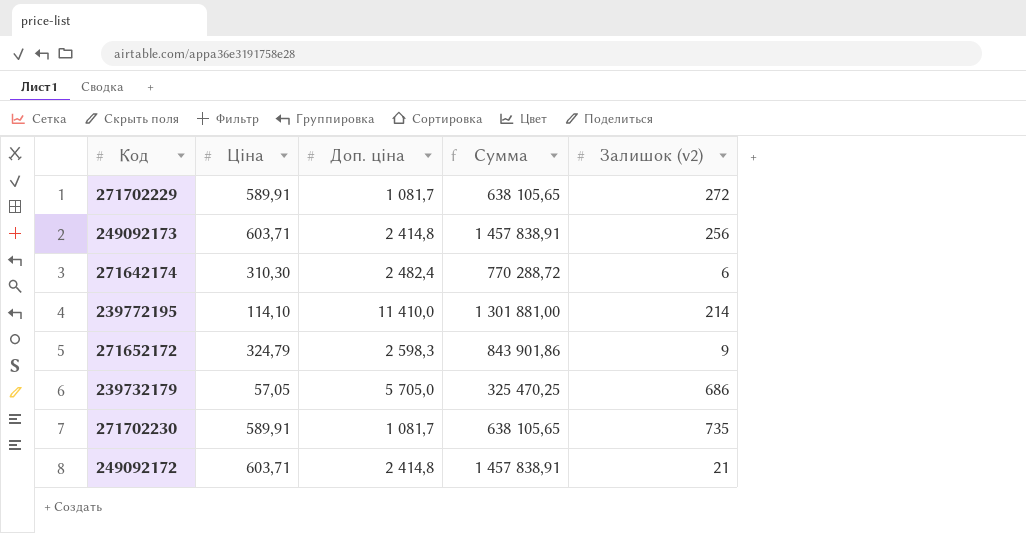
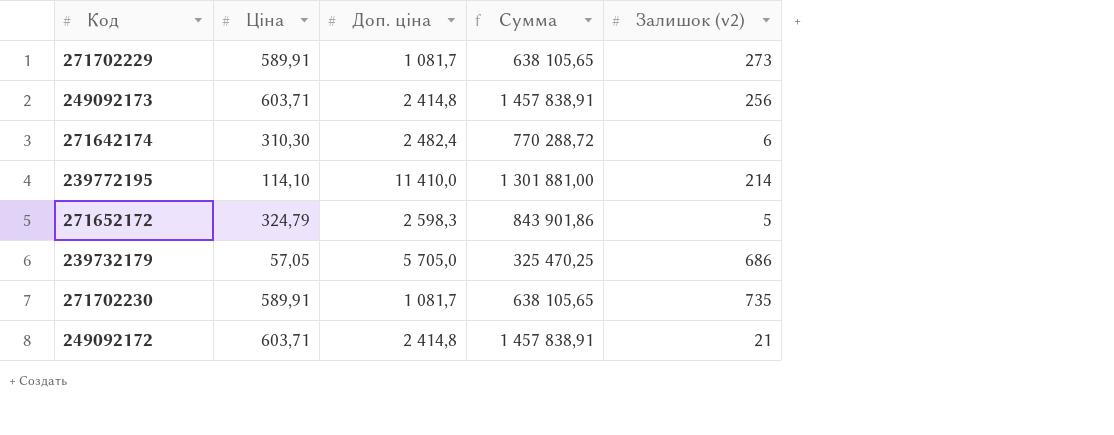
271702229 | Залишок (v2): 272 -> 273
271652172 | Залишок (v2): 9 -> 5

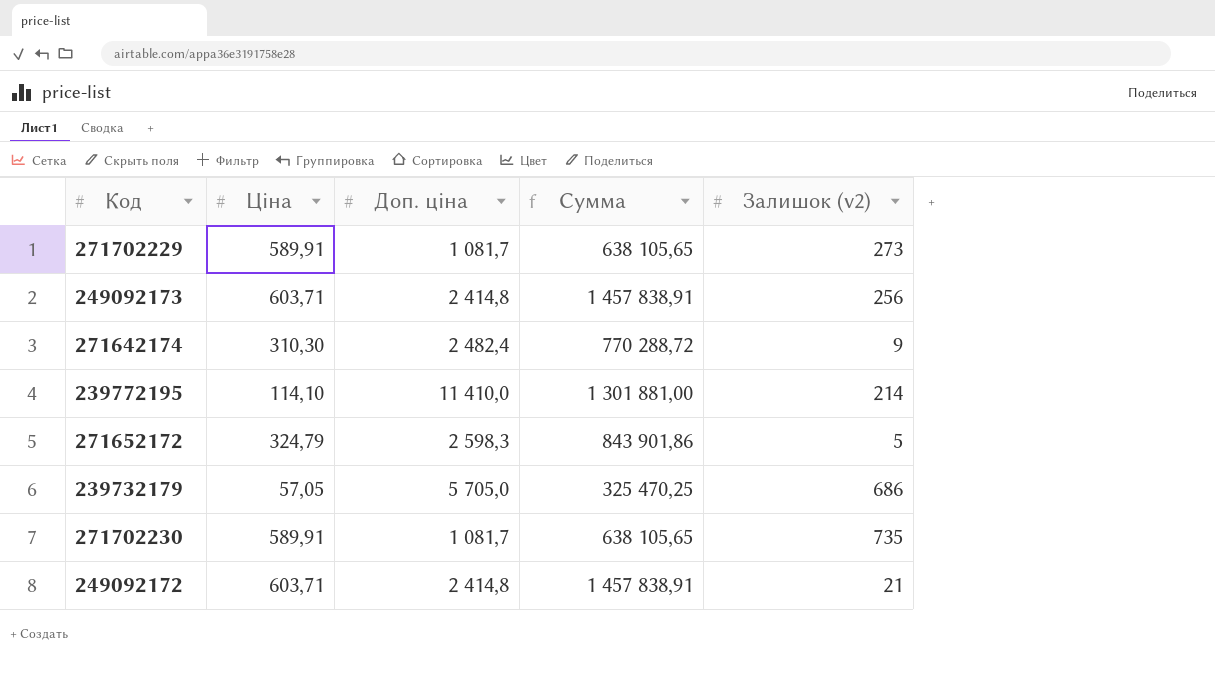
271642174 | Залишок (v2): 6 -> 9

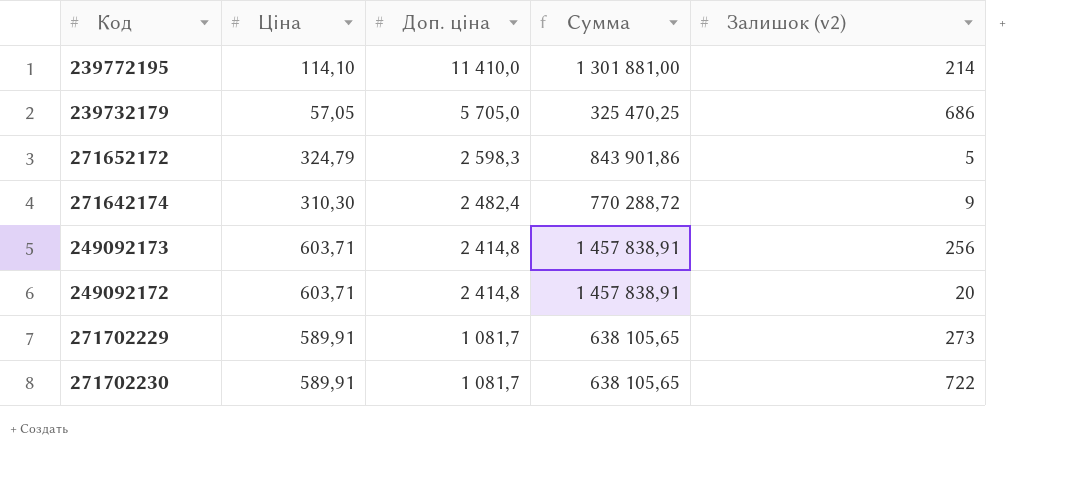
row order: none -> Доп. ціна descending
249092172 | Залишок (v2): 21 -> 20
271702230 | Залишок (v2): 735 -> 722

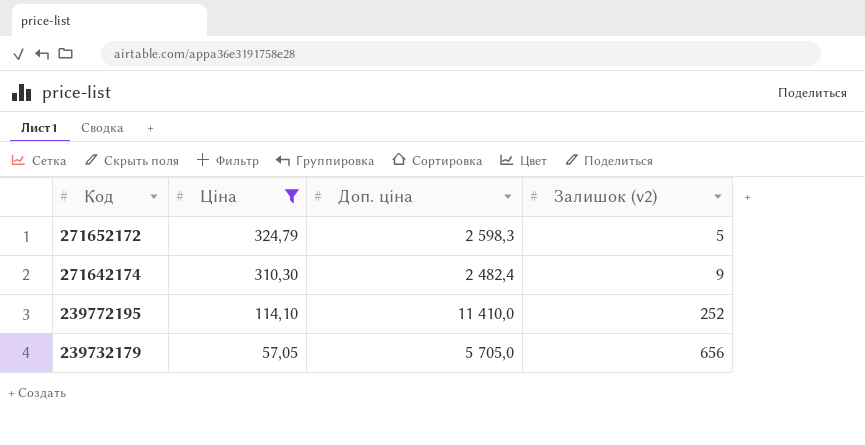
filter: none -> Ціна <= 324,79
row order: Доп. ціна descending -> Код descending
column Сумма | formula: [Ціна] * [Доп. ціна] -> none
239772195 | Залишок (v2): 214 -> 252
239732179 | Залишок (v2): 686 -> 656

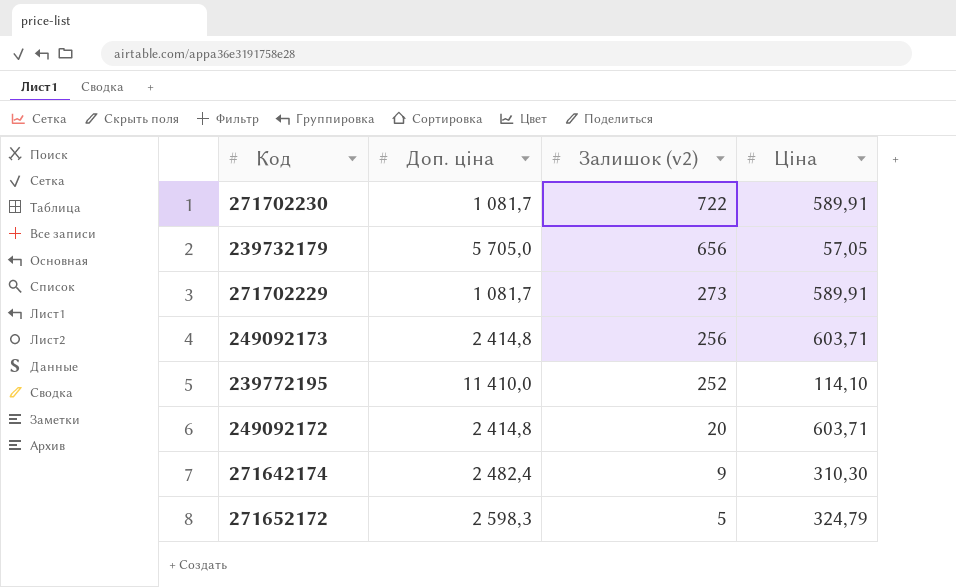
filter: Ціна <= 324,79 -> none
row order: Код descending -> Залишок (v2) descending
column Ціна | position: 2 -> 4

